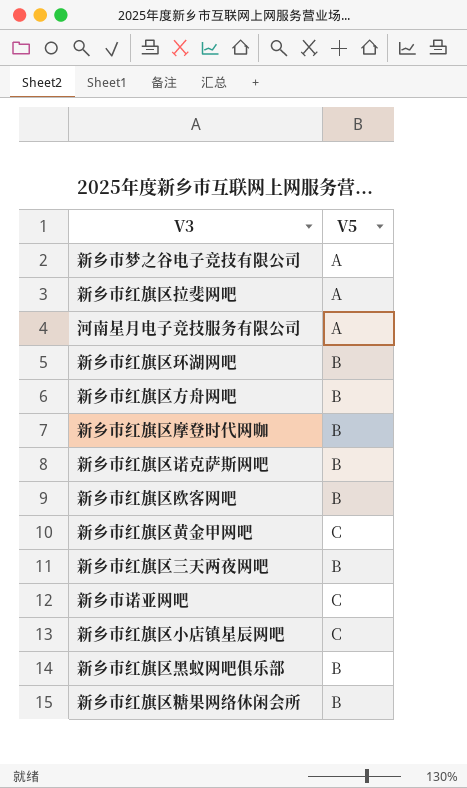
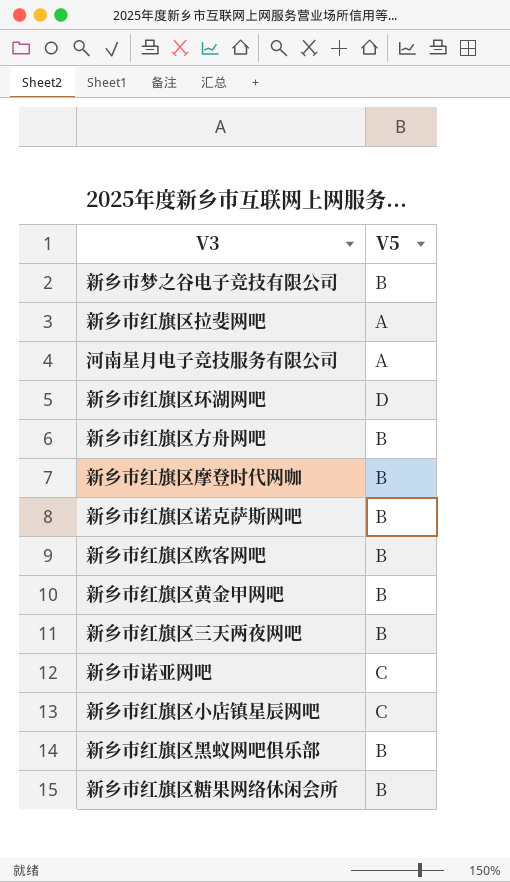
新乡市梦之谷电子竞技有限公司 | V5: A -> B
新乡市红旗区环湖网吧 | V5: B -> D
新乡市红旗区黄金甲网吧 | V5: C -> B

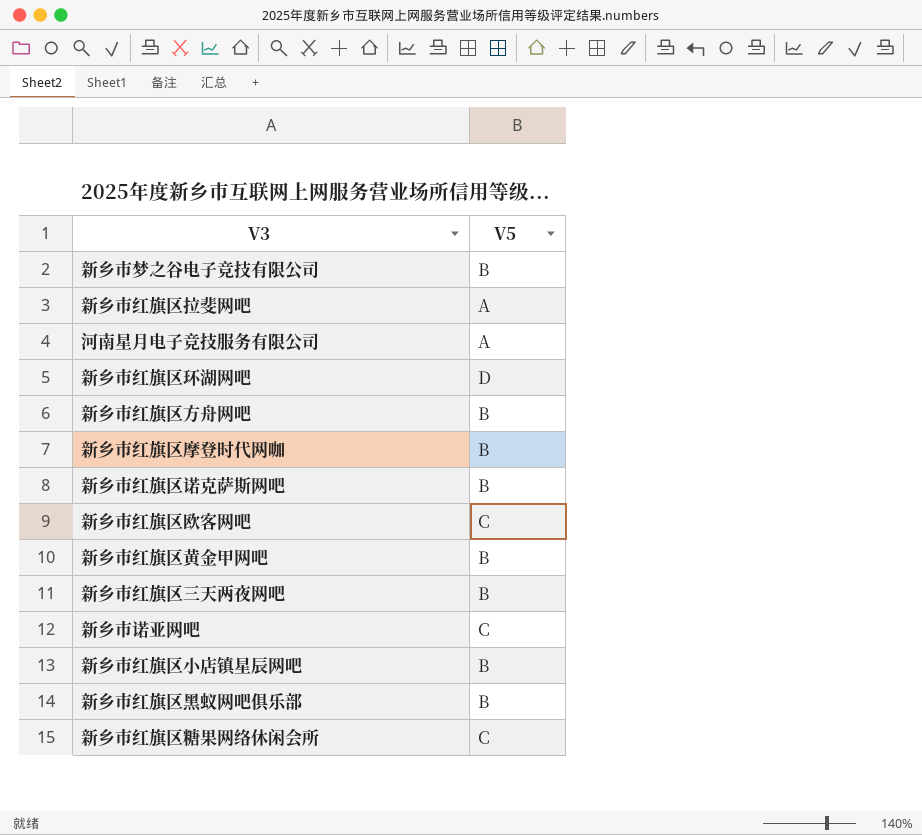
新乡市红旗区欧客网吧 | V5: B -> C
新乡市红旗区小店镇星辰网吧 | V5: C -> B
新乡市红旗区糖果网络休闲会所 | V5: B -> C

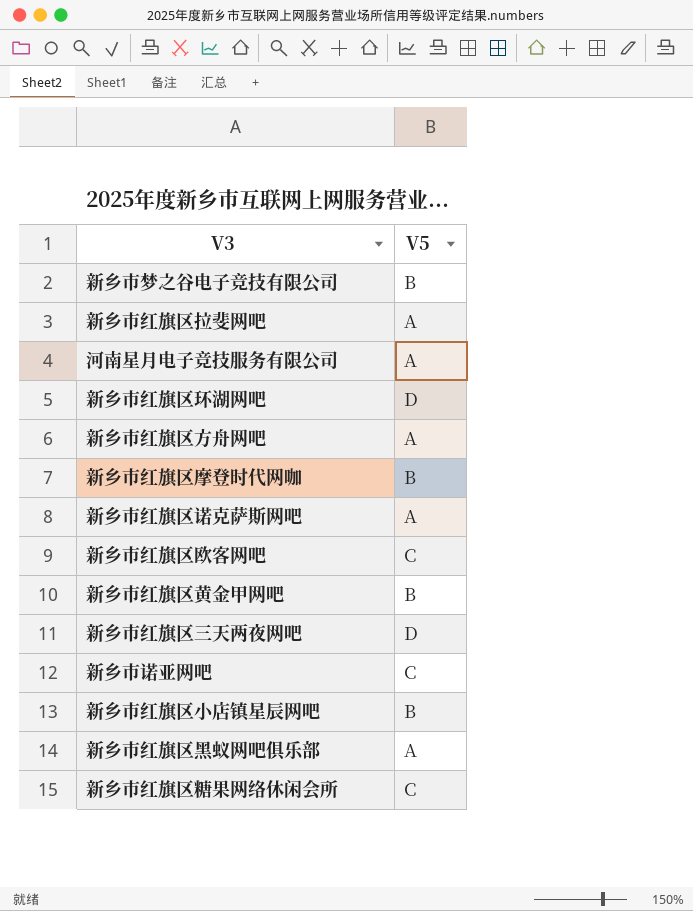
新乡市红旗区方舟网吧 | V5: B -> A
新乡市红旗区诺克萨斯网吧 | V5: B -> A
新乡市红旗区三天两夜网吧 | V5: B -> D
新乡市红旗区黑蚁网吧俱乐部 | V5: B -> A

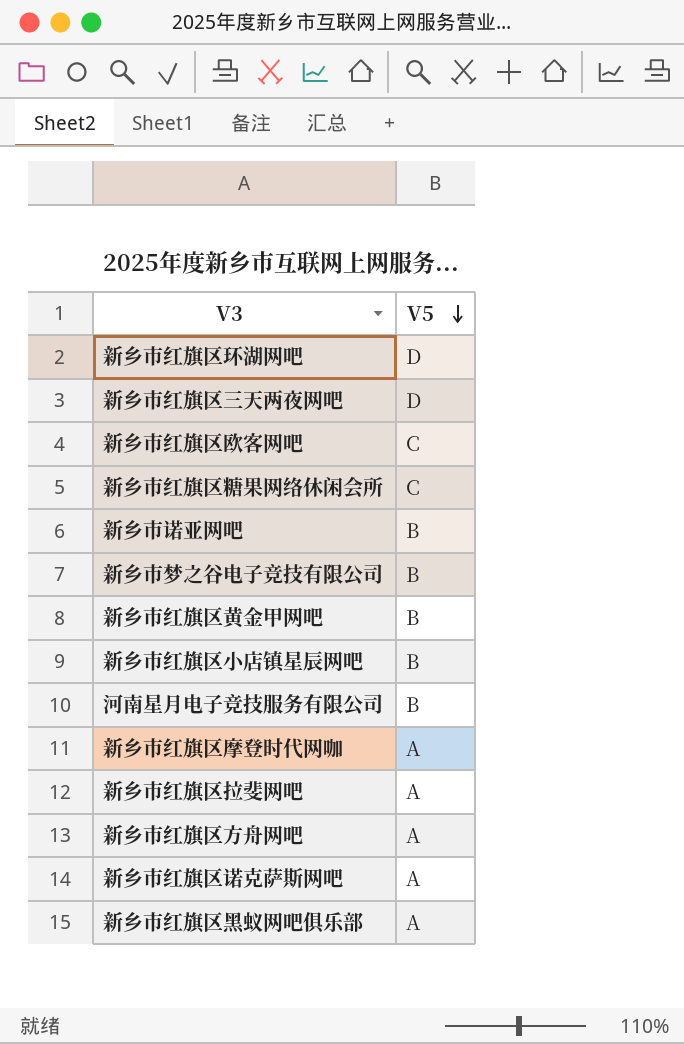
row order: none -> V5 descending
新乡市诺亚网吧 | V5: C -> B
河南星月电子竞技服务有限公司 | V5: A -> B
新乡市红旗区摩登时代网咖 | V5: B -> A

